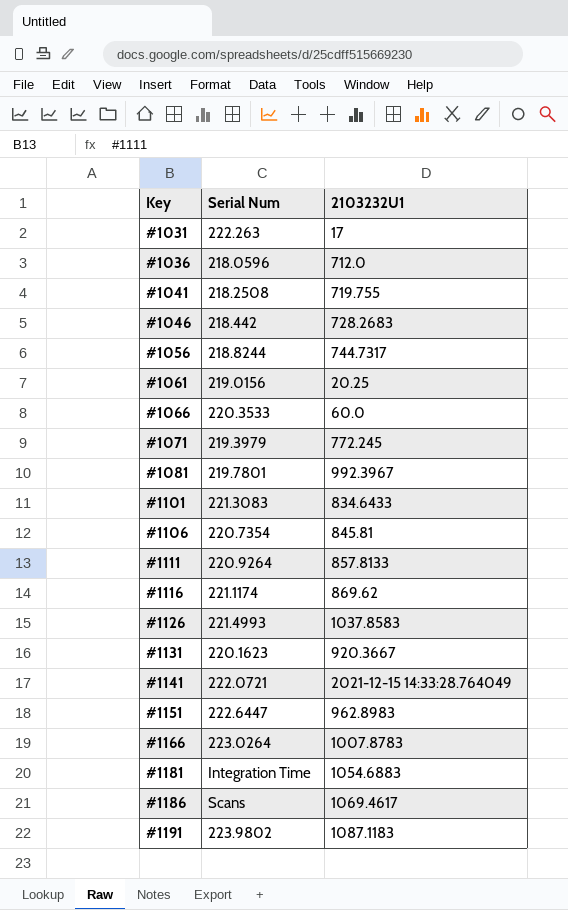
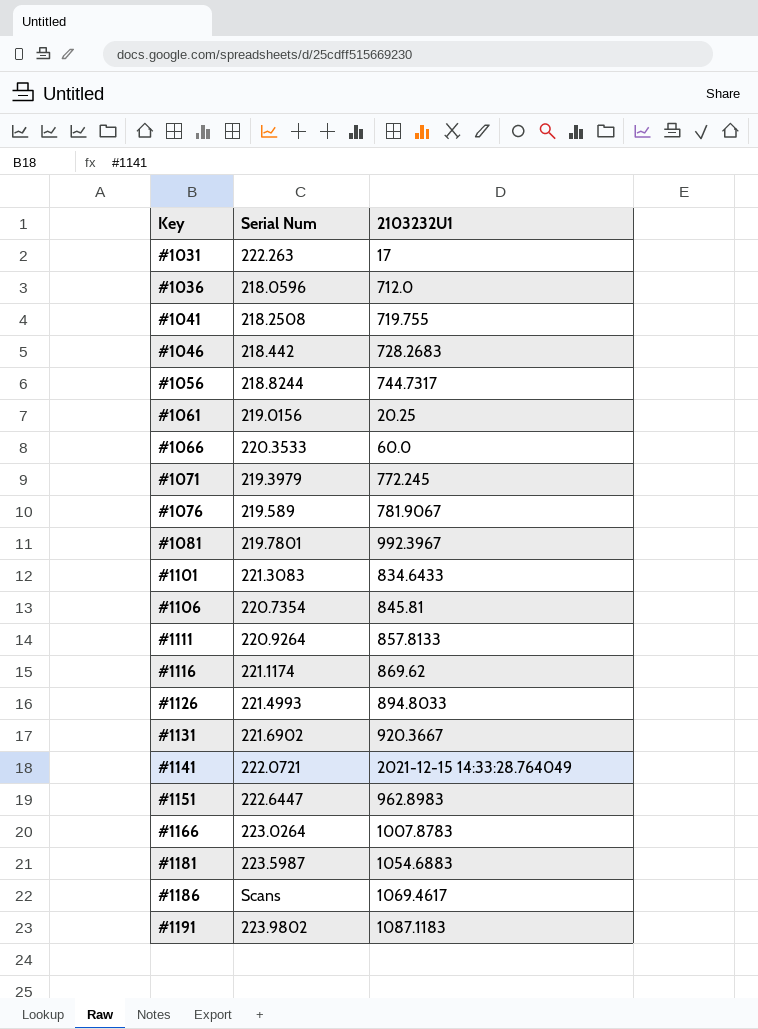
row #1076: none -> 219.589 | 781.9067
#1126 | 2103232U1: 1037.8583 -> 894.8033
#1131 | Serial Num: 220.1623 -> 221.6902
#1181 | Serial Num: Integration Time -> 223.5987

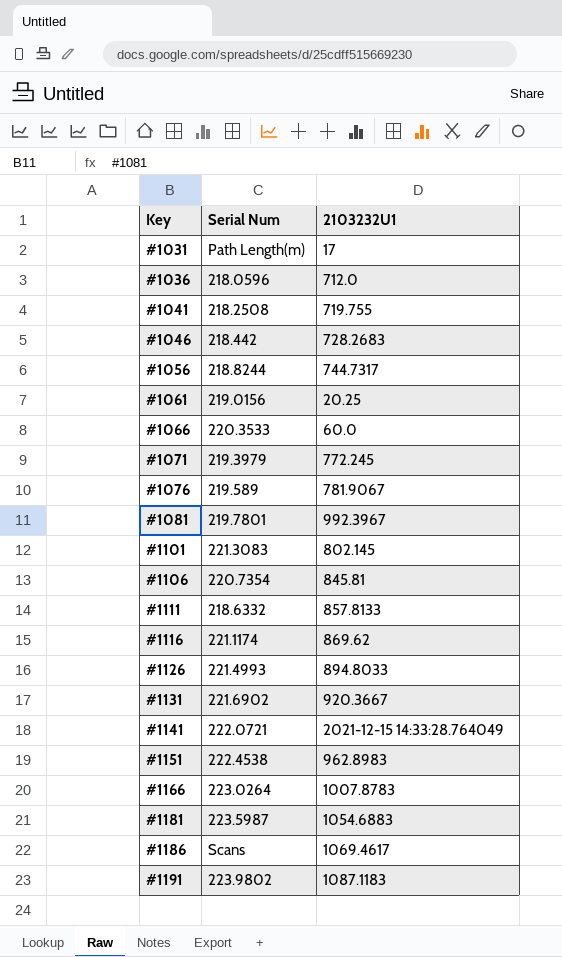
#1031 | Serial Num: 222.263 -> Path Length(m)
#1101 | 2103232U1: 834.6433 -> 802.145
#1111 | Serial Num: 220.9264 -> 218.6332
#1151 | Serial Num: 222.6447 -> 222.4538

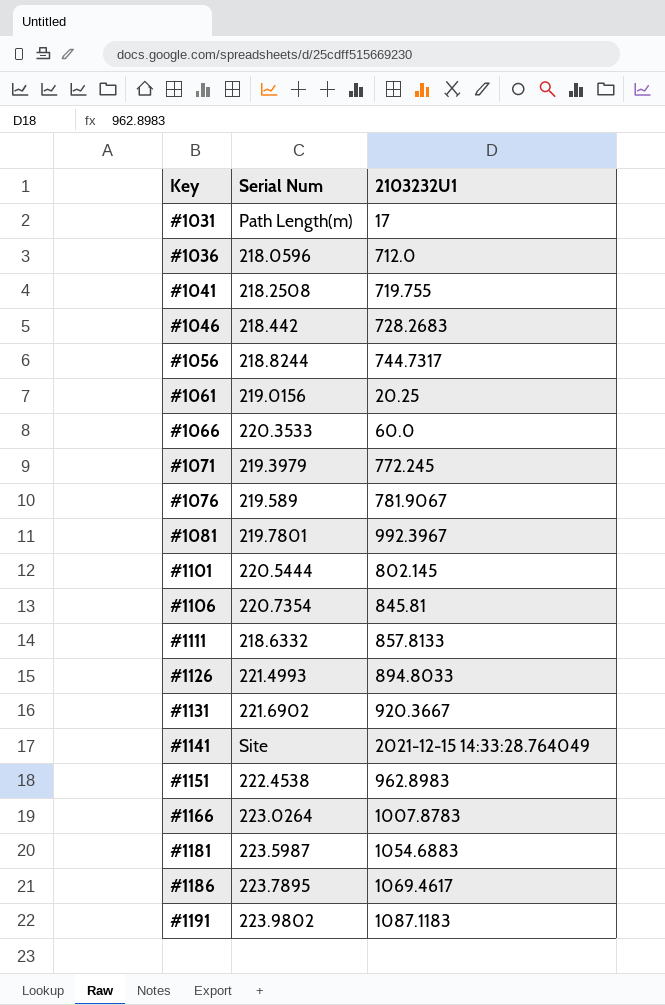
row #1116: 221.1174 | 869.62 -> none
#1101 | Serial Num: 221.3083 -> 220.5444
#1141 | Serial Num: 222.0721 -> Site
#1186 | Serial Num: Scans -> 223.7895

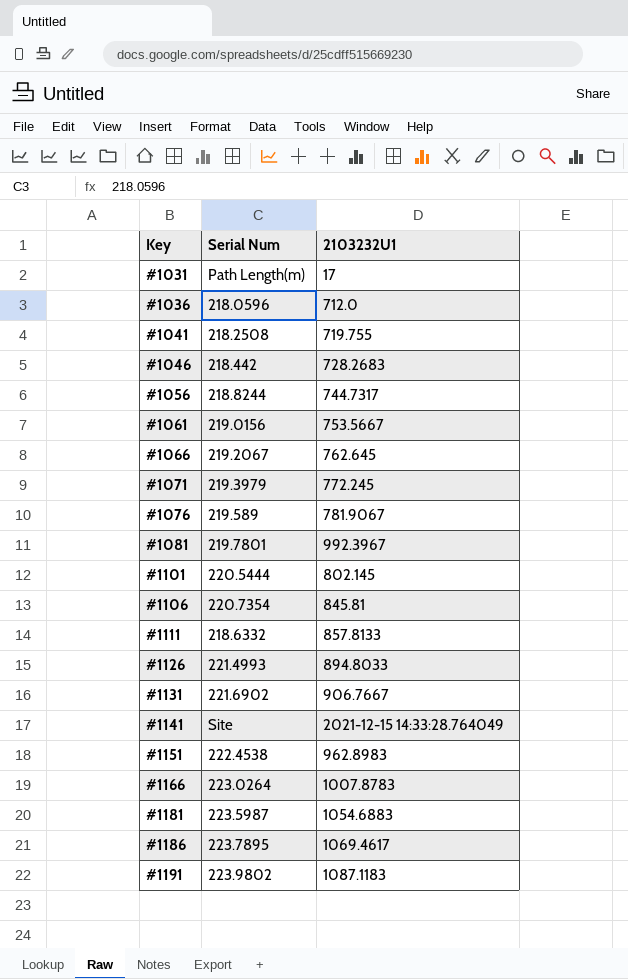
#1061 | 2103232U1: 20.25 -> 753.5667
#1066 | Serial Num: 220.3533 -> 219.2067
#1066 | 2103232U1: 60.0 -> 762.645
#1131 | 2103232U1: 920.3667 -> 906.7667

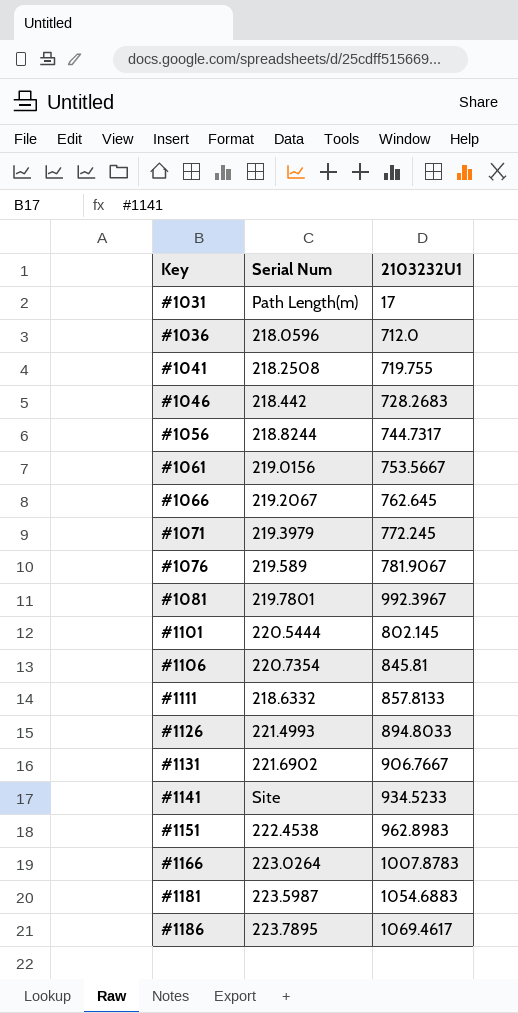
row #1191: 223.9802 | 1087.1183 -> none
#1141 | 2103232U1: 2021-12-15 14:33:28.764049 -> 934.5233

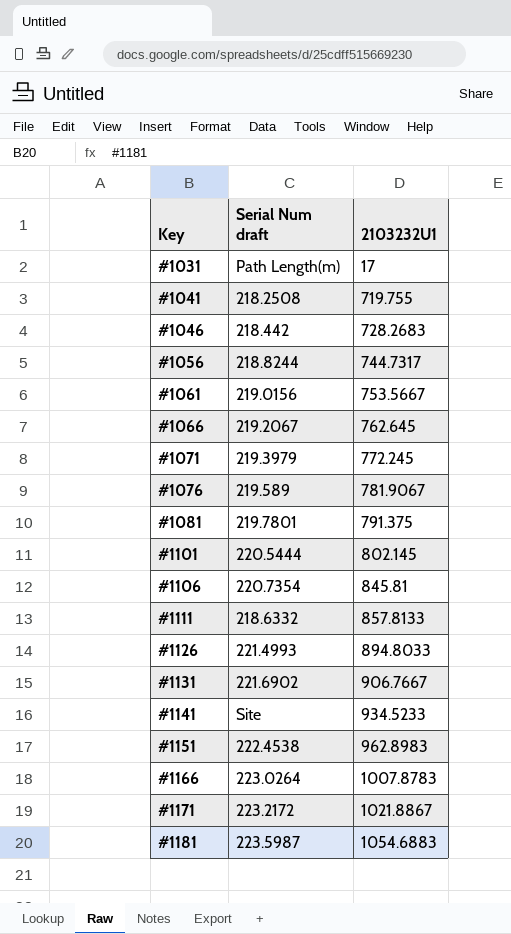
column name: Serial Num -> Serial Num draft
row #1036: 218.0596 | 712.0 -> none
row #1186: 223.7895 | 1069.4617 -> none
#1081 | 2103232U1: 992.3967 -> 791.375
row #1171: none -> 223.2172 | 1021.8867

